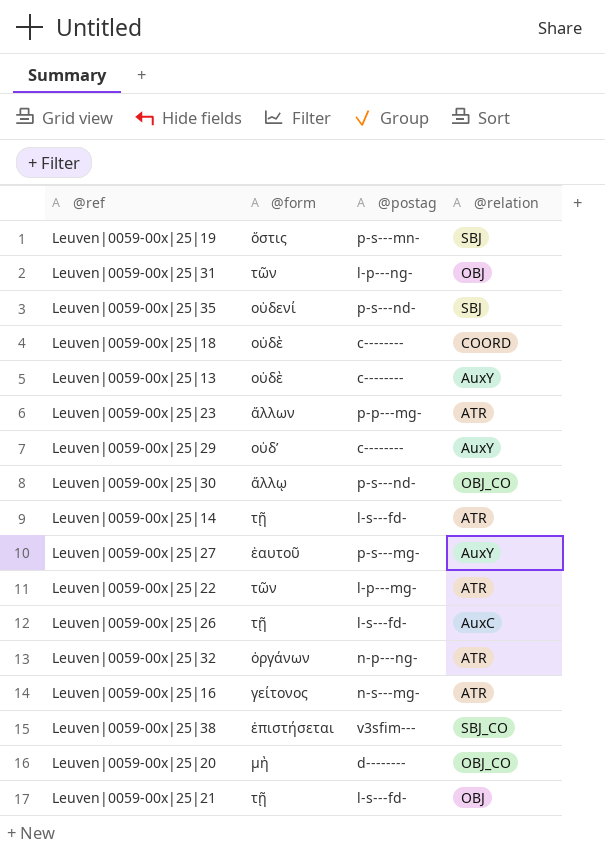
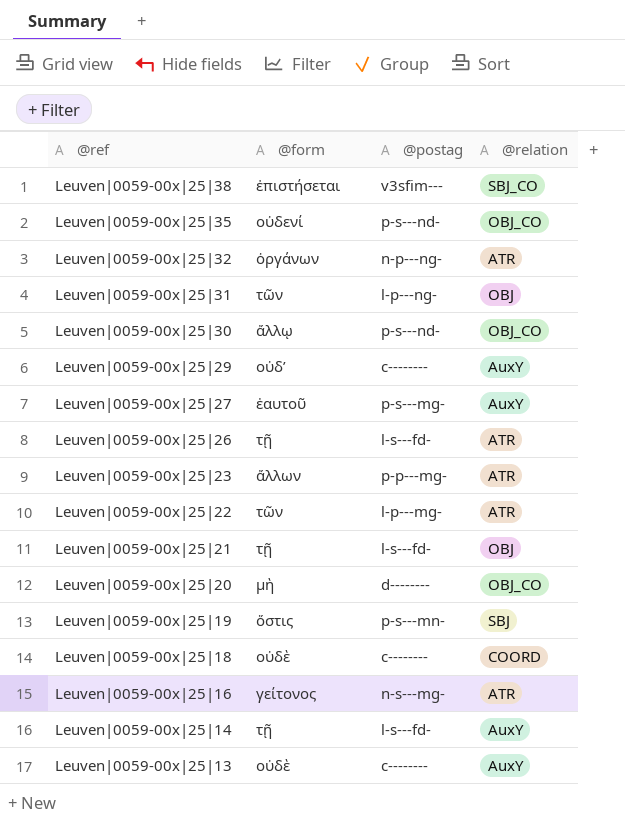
row order: none -> @ref descending
Leuven|0059-00x|25|35 | @relation: SBJ -> OBJ_CO
Leuven|0059-00x|25|26 | @relation: AuxC -> ATR
Leuven|0059-00x|25|14 | @relation: ATR -> AuxY

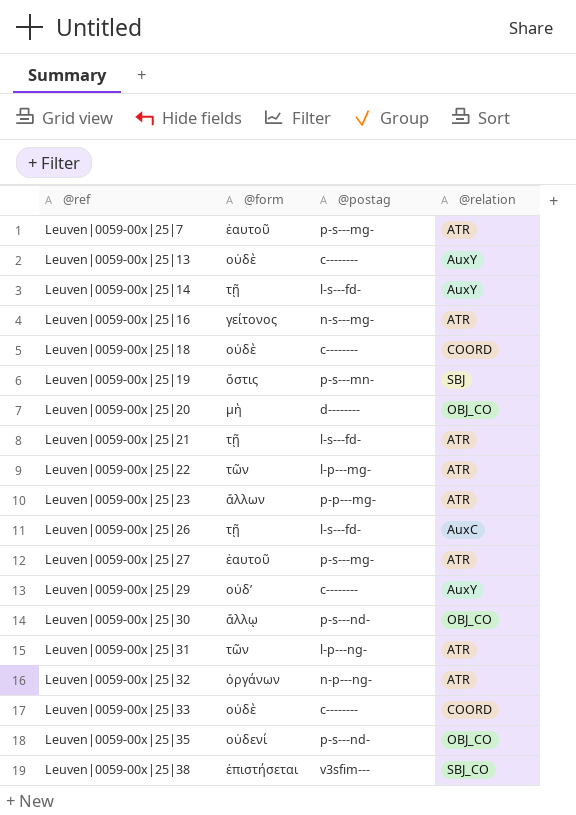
row order: @ref descending -> @ref ascending
row Leuven|0059-00x|25|7: none -> ἑαυτοῦ | p-s---mg- | ATR
Leuven|0059-00x|25|21 | @relation: OBJ -> ATR
Leuven|0059-00x|25|26 | @relation: ATR -> AuxC
Leuven|0059-00x|25|27 | @relation: AuxY -> ATR
Leuven|0059-00x|25|31 | @relation: OBJ -> ATR
row Leuven|0059-00x|25|33: none -> οὐδὲ | c-------- | COORD

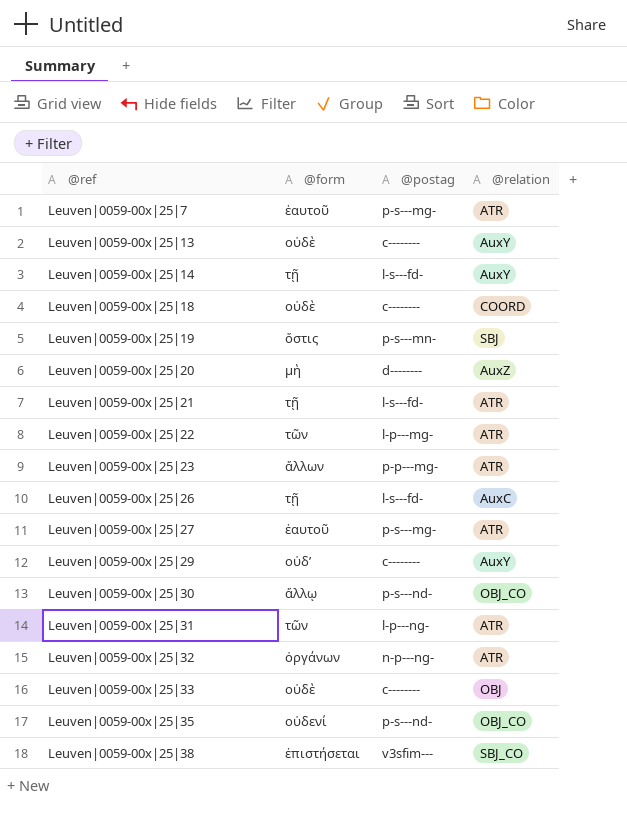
row Leuven|0059-00x|25|16: γείτονος | n-s---mg- | ATR -> none
Leuven|0059-00x|25|20 | @relation: OBJ_CO -> AuxZ
Leuven|0059-00x|25|33 | @relation: COORD -> OBJ

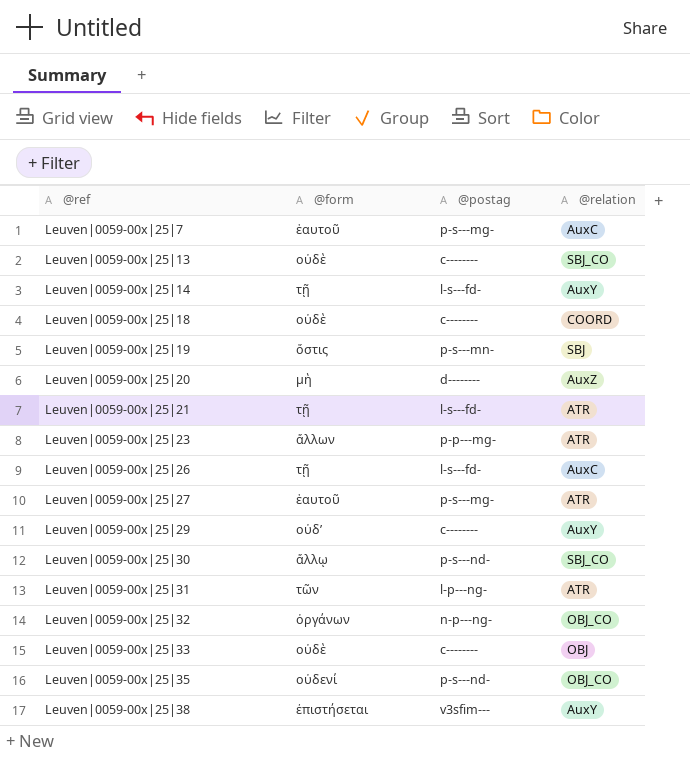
row Leuven|0059-00x|25|22: τῶν | l-p---mg- | ATR -> none
Leuven|0059-00x|25|7 | @relation: ATR -> AuxC
Leuven|0059-00x|25|13 | @relation: AuxY -> SBJ_CO
Leuven|0059-00x|25|30 | @relation: OBJ_CO -> SBJ_CO
Leuven|0059-00x|25|32 | @relation: ATR -> OBJ_CO
Leuven|0059-00x|25|38 | @relation: SBJ_CO -> AuxY

